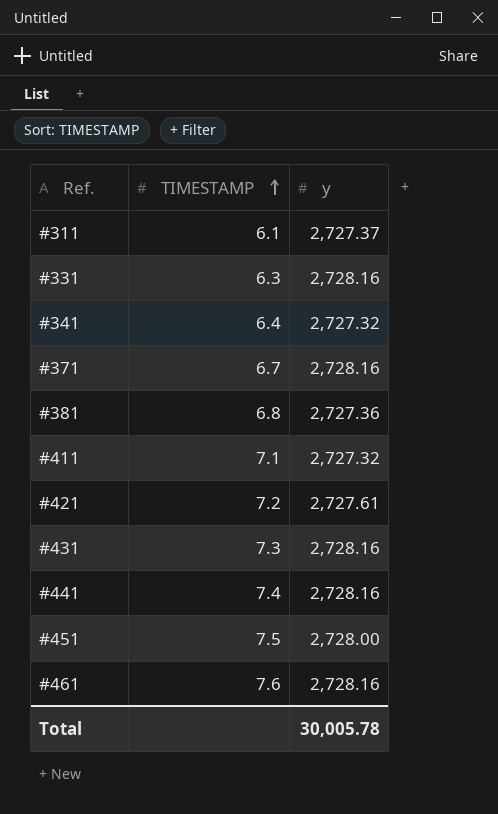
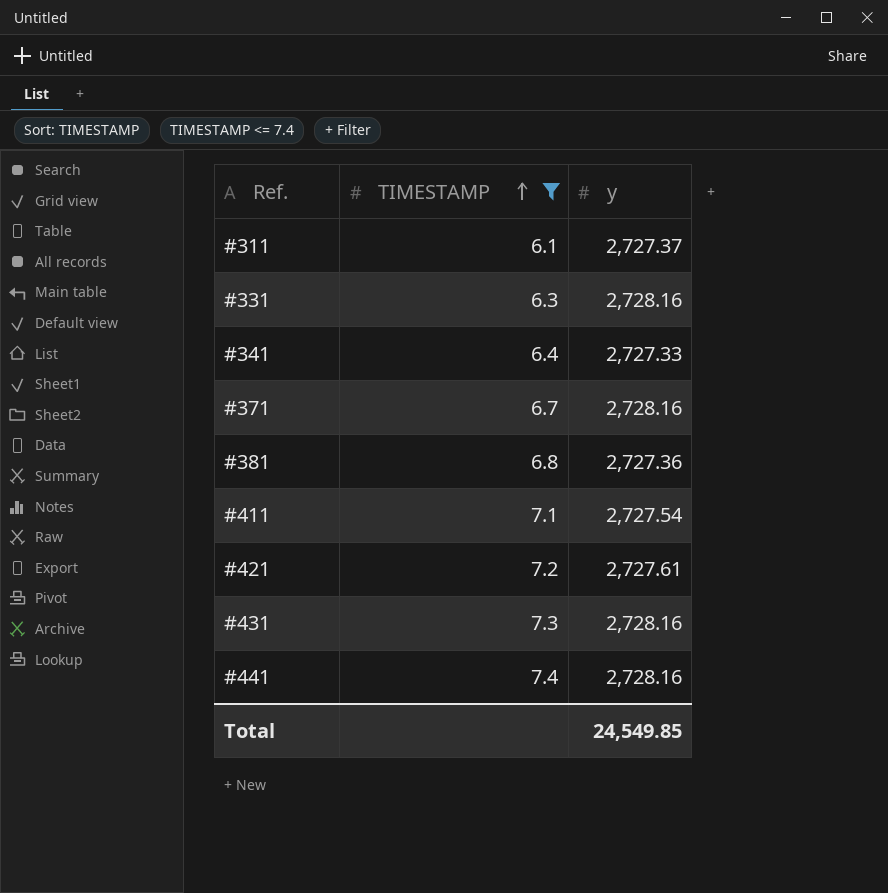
filter: none -> TIMESTAMP <= 7.4
#341 | y: 2,727.32 -> 2,727.33
#411 | y: 2,727.32 -> 2,727.54
Total | y: 30,005.78 -> 24,549.85

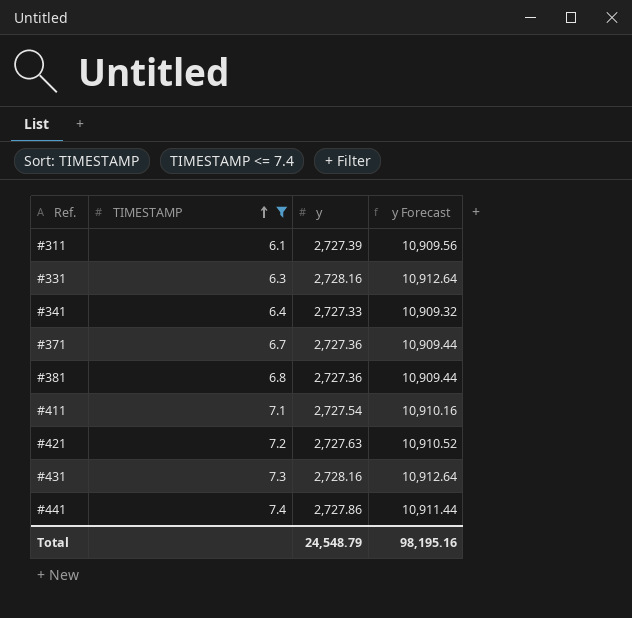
column y Forecast | formula: none -> [y] * 4
#311 | y: 2,727.37 -> 2,727.39
#371 | y: 2,728.16 -> 2,727.36
#421 | y: 2,727.61 -> 2,727.63
#441 | y: 2,728.16 -> 2,727.86
Total | y: 24,549.85 -> 24,548.79

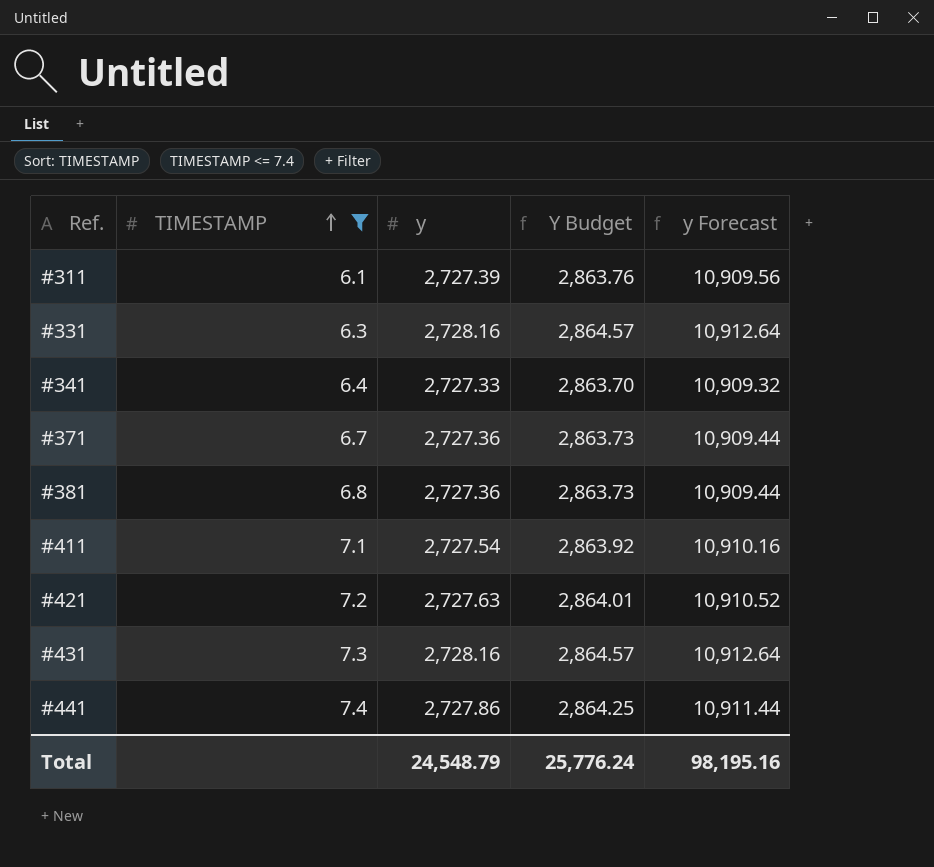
column Y Budget | formula: none -> [y] * 1.05

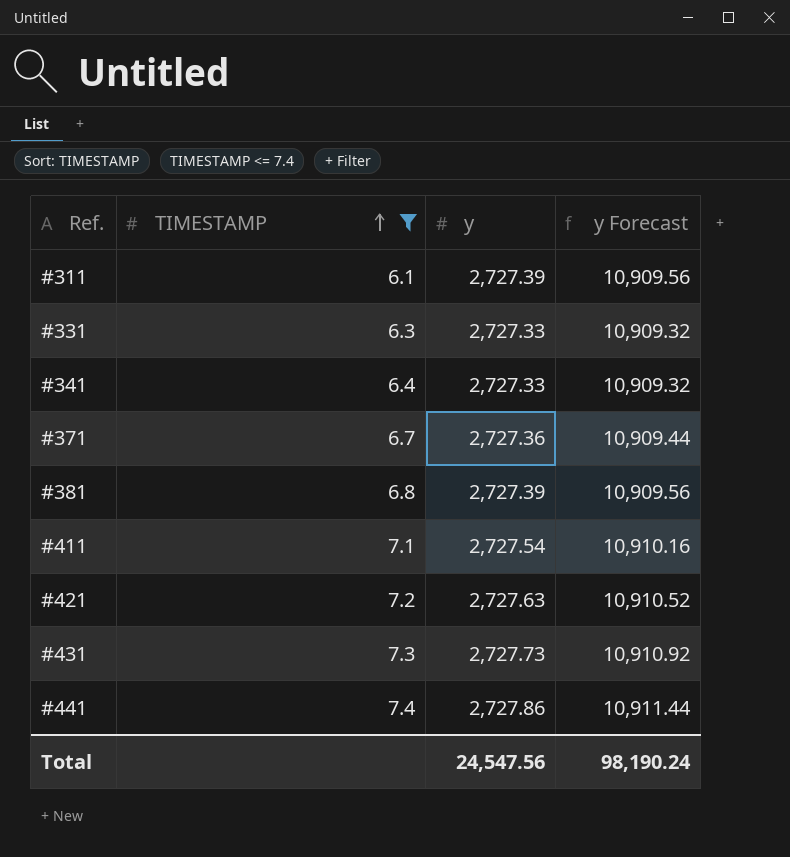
column Y Budget | formula: [y] * 1.05 -> none
#331 | y: 2,728.16 -> 2,727.33
#331 | y Forecast: 10,912.64 -> 10,909.32
#381 | y: 2,727.36 -> 2,727.39
#381 | y Forecast: 10,909.44 -> 10,909.56
#431 | y: 2,728.16 -> 2,727.73
#431 | y Forecast: 10,912.64 -> 10,910.92
Total | y: 24,548.79 -> 24,547.56
Total | y Forecast: 98,195.16 -> 98,190.24

